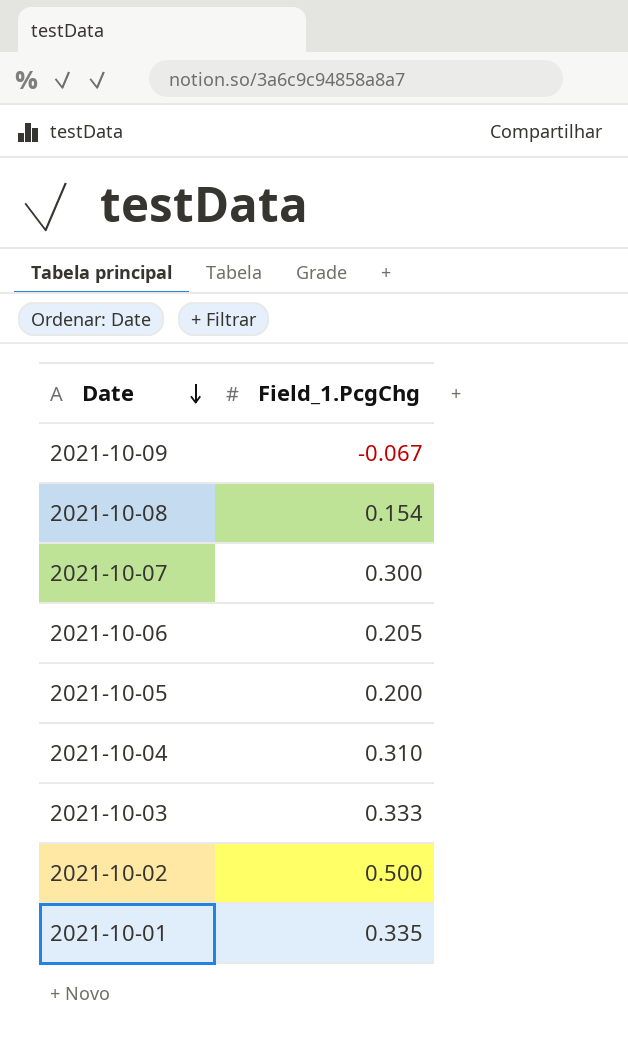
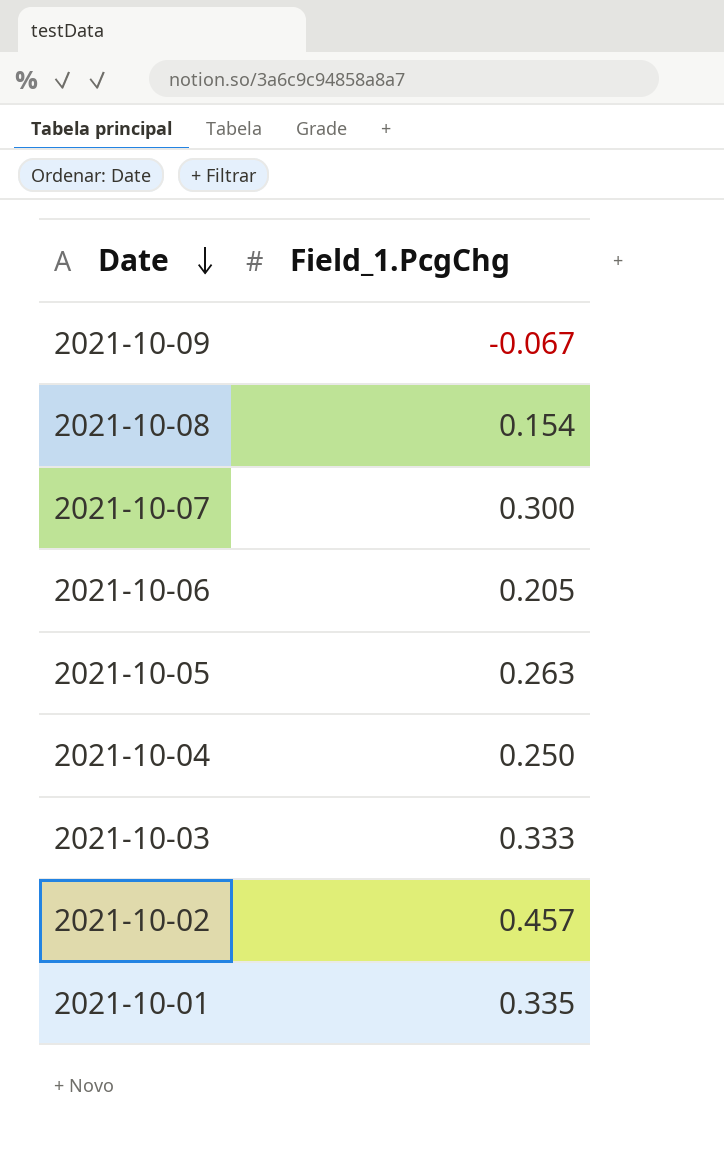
2021-10-05 | Field_1.PcgChg: 0.200 -> 0.263
2021-10-04 | Field_1.PcgChg: 0.310 -> 0.250
2021-10-02 | Field_1.PcgChg: 0.500 -> 0.457

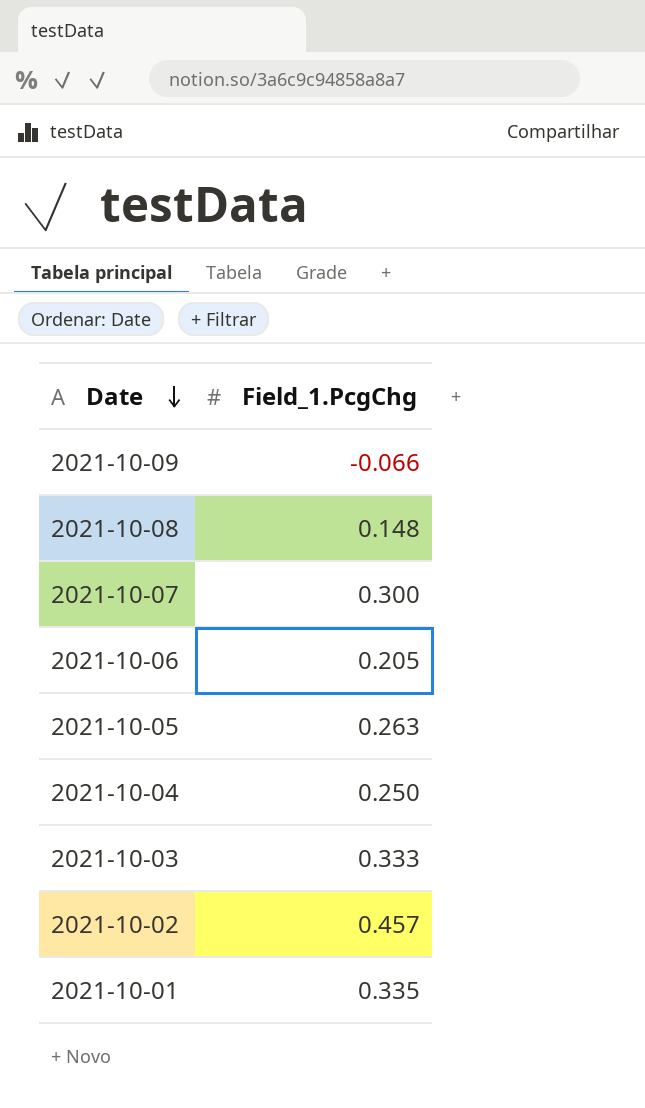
2021-10-09 | Field_1.PcgChg: -0.067 -> -0.066
2021-10-08 | Field_1.PcgChg: 0.154 -> 0.148

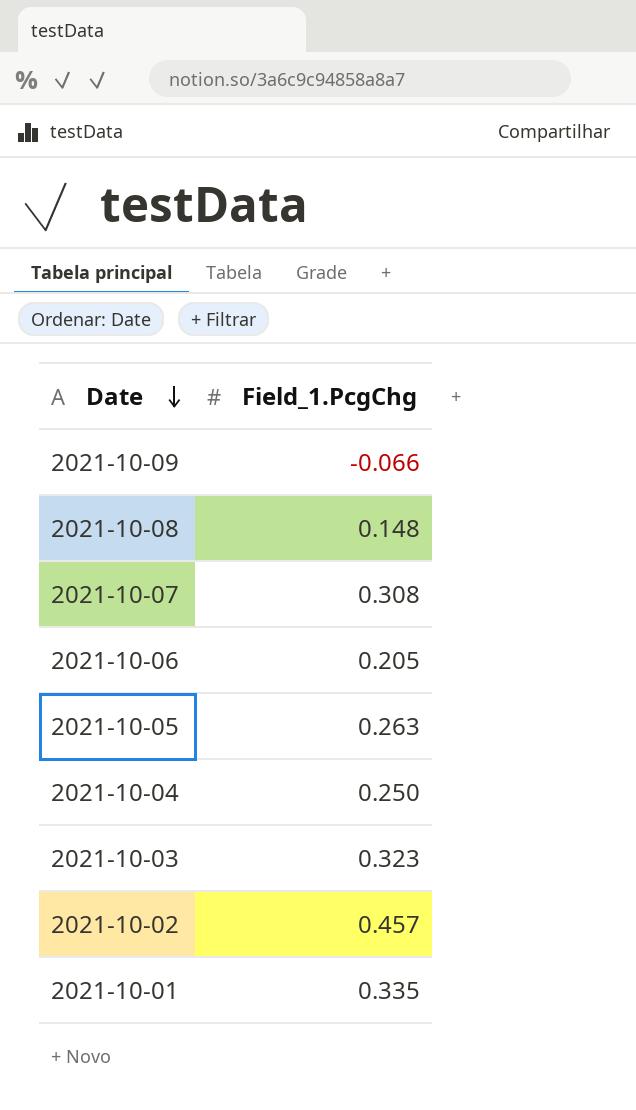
2021-10-07 | Field_1.PcgChg: 0.300 -> 0.308
2021-10-03 | Field_1.PcgChg: 0.333 -> 0.323

